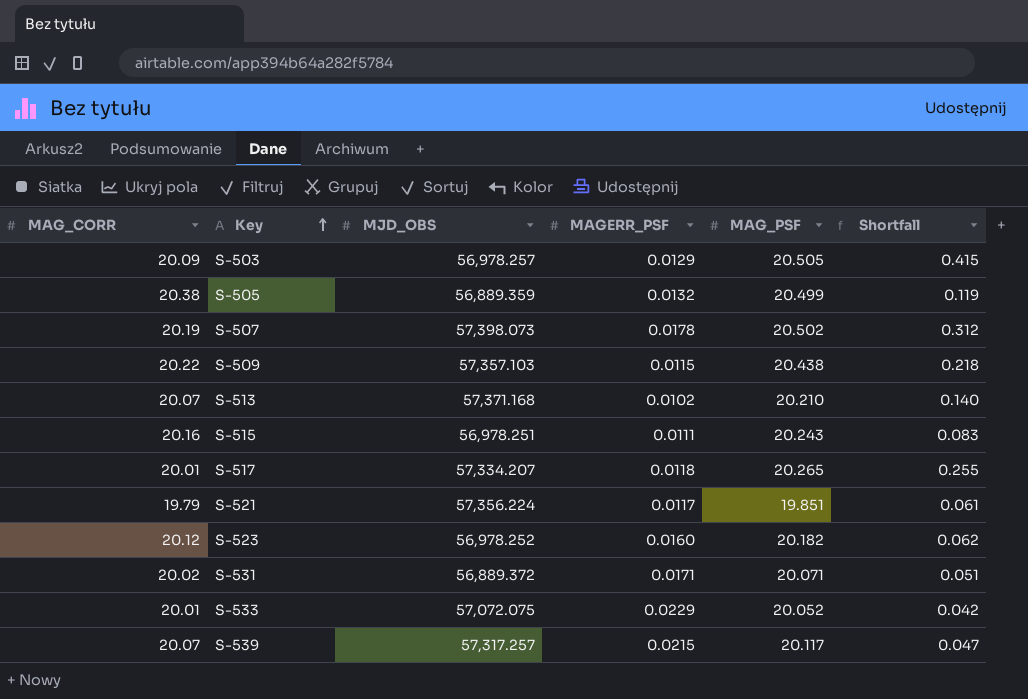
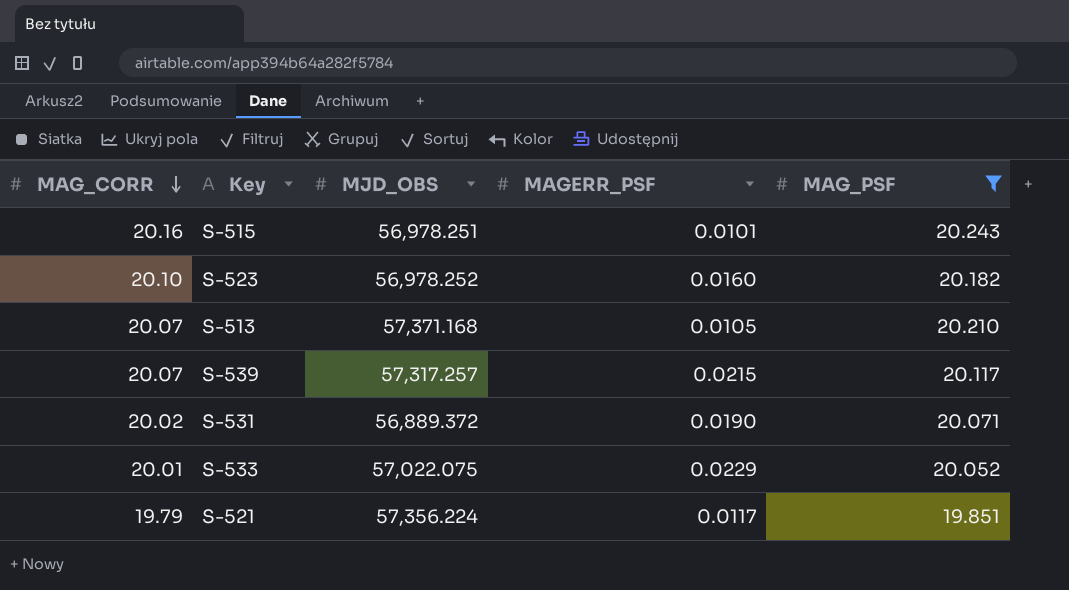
filter: none -> MAG_PSF <= 20.243
row order: Key ascending -> MAG_CORR descending
column Shortfall | formula: [MAG_PSF] - [MAG_CORR] -> none
S-515 | MAGERR_PSF: 0.0111 -> 0.0101
S-523 | MAG_CORR: 20.12 -> 20.10
S-513 | MAGERR_PSF: 0.0102 -> 0.0105
S-531 | MAGERR_PSF: 0.0171 -> 0.0190
S-533 | MJD_OBS: 57,072.075 -> 57,022.075

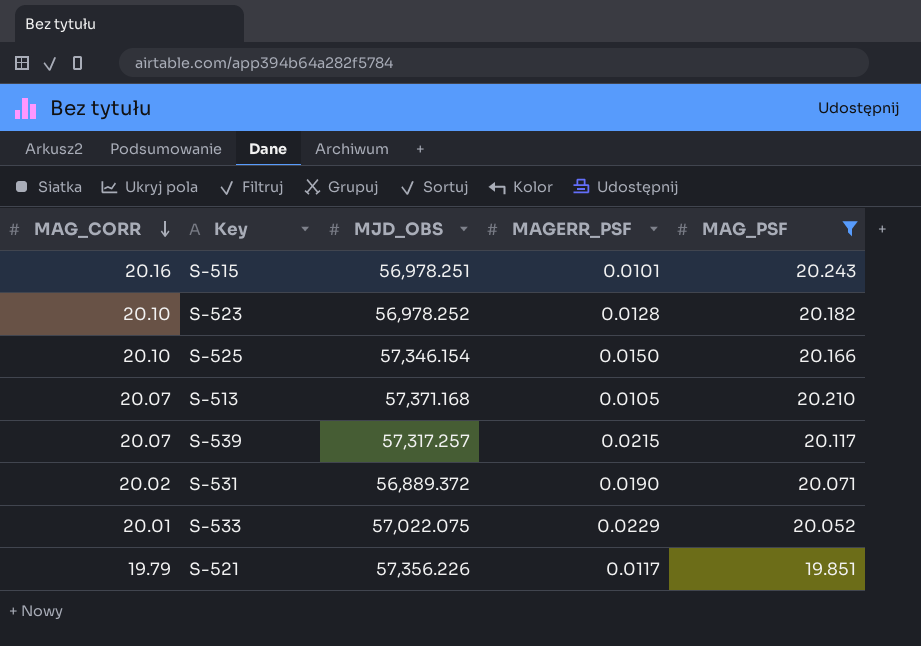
S-523 | MAGERR_PSF: 0.0160 -> 0.0128
row S-525: none -> 20.10 | 57,346.154 | 0.0150 | 20.166
S-521 | MJD_OBS: 57,356.224 -> 57,356.226

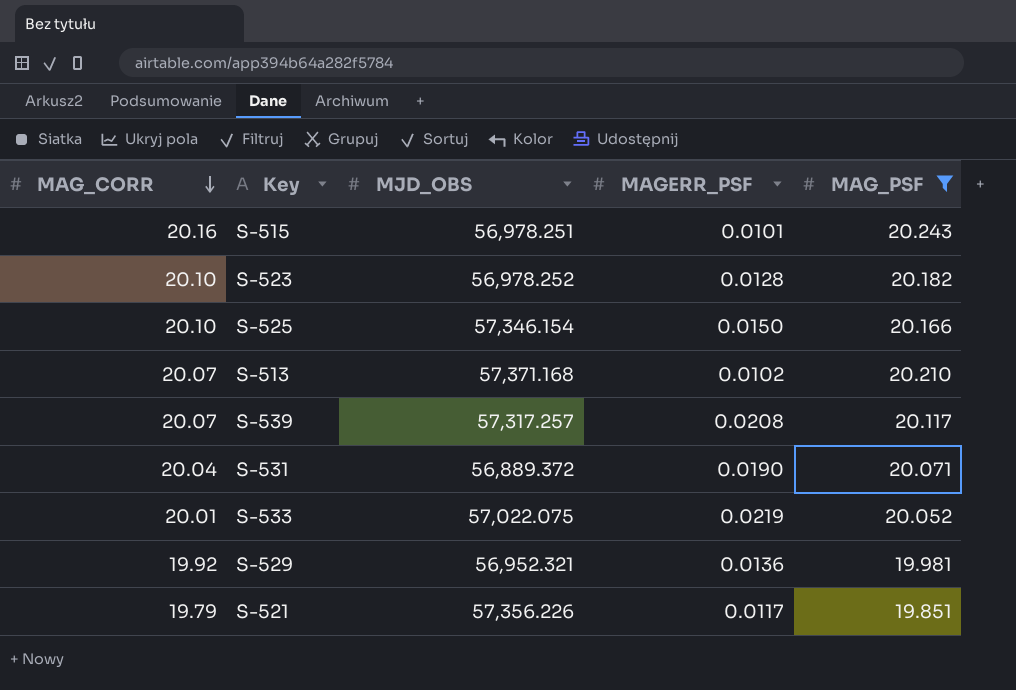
S-513 | MAGERR_PSF: 0.0105 -> 0.0102
S-539 | MAGERR_PSF: 0.0215 -> 0.0208
S-531 | MAG_CORR: 20.02 -> 20.04
S-533 | MAGERR_PSF: 0.0229 -> 0.0219
row S-529: none -> 19.92 | 56,952.321 | 0.0136 | 19.981

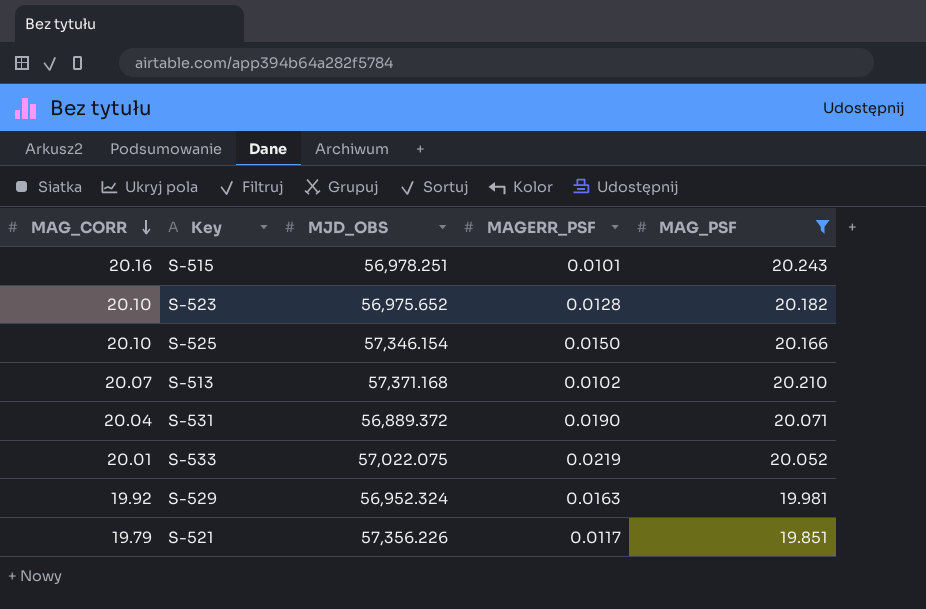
row S-539: 20.07 | 57,317.257 | 0.0208 | 20.117 -> none
S-523 | MJD_OBS: 56,978.252 -> 56,975.652
S-529 | MJD_OBS: 56,952.321 -> 56,952.324
S-529 | MAGERR_PSF: 0.0136 -> 0.0163

